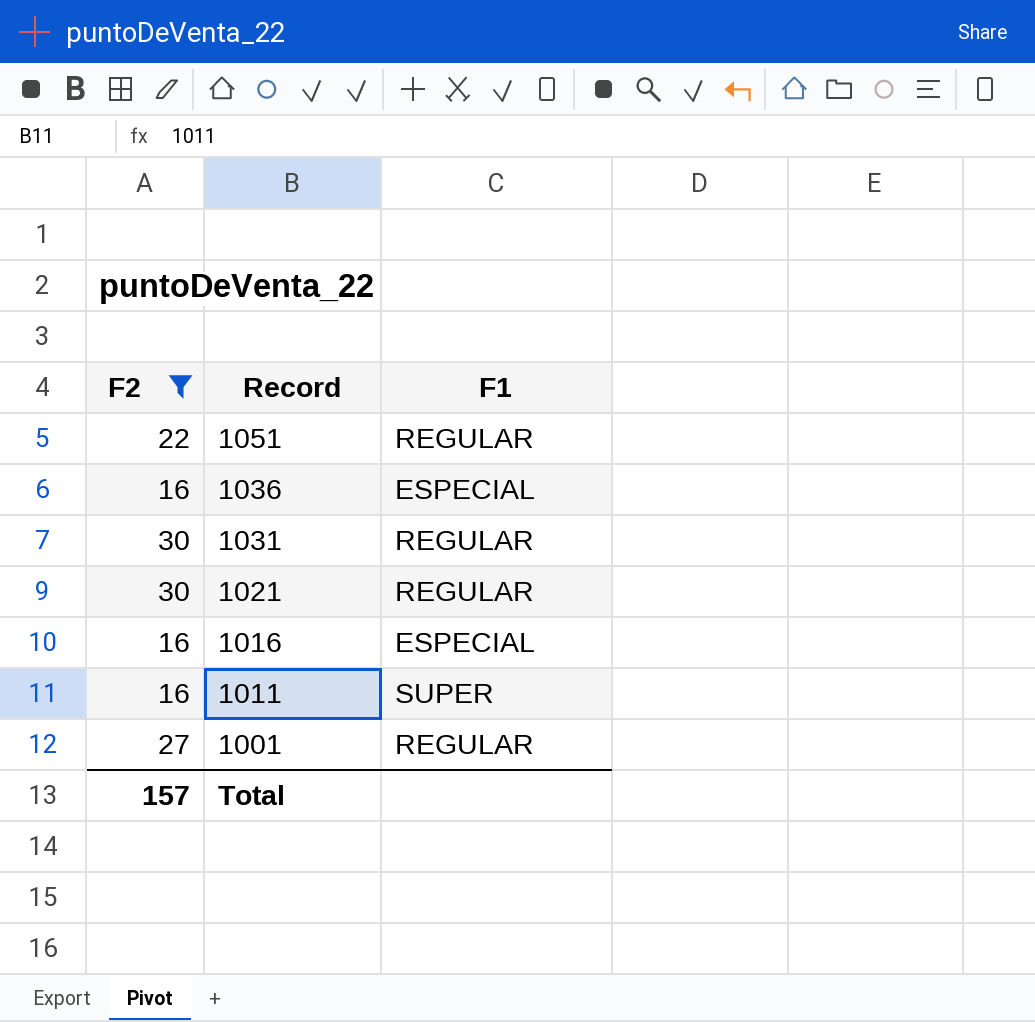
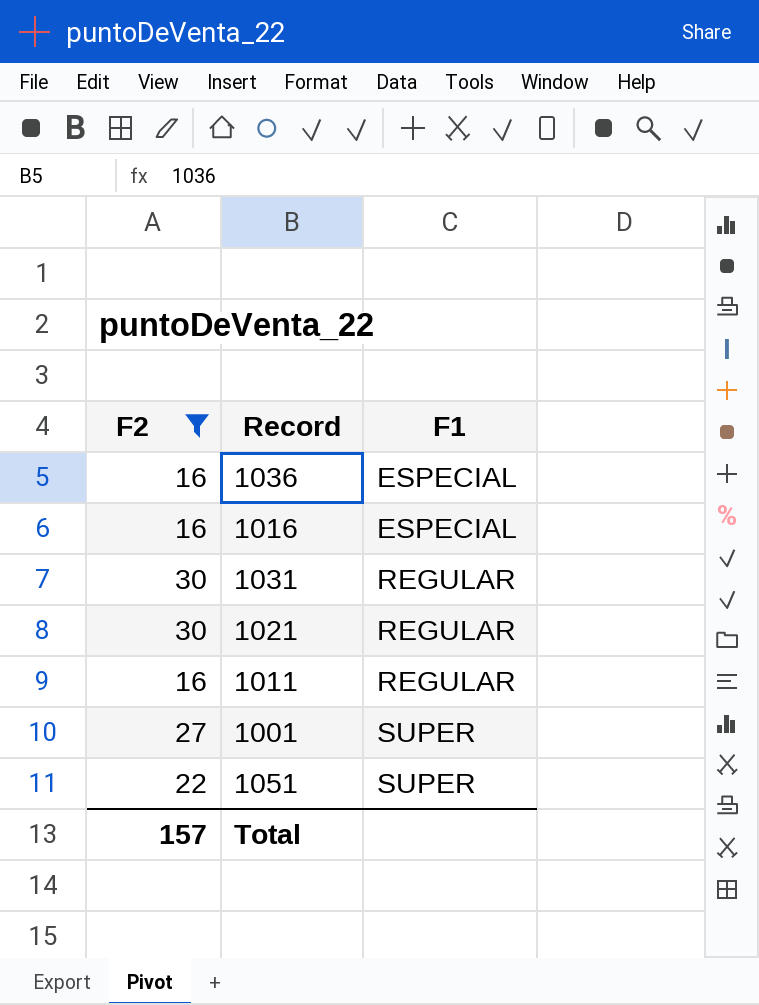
row order: Record descending -> F1 ascending
1011 | F1: SUPER -> REGULAR
1001 | F1: REGULAR -> SUPER
1051 | F1: REGULAR -> SUPER

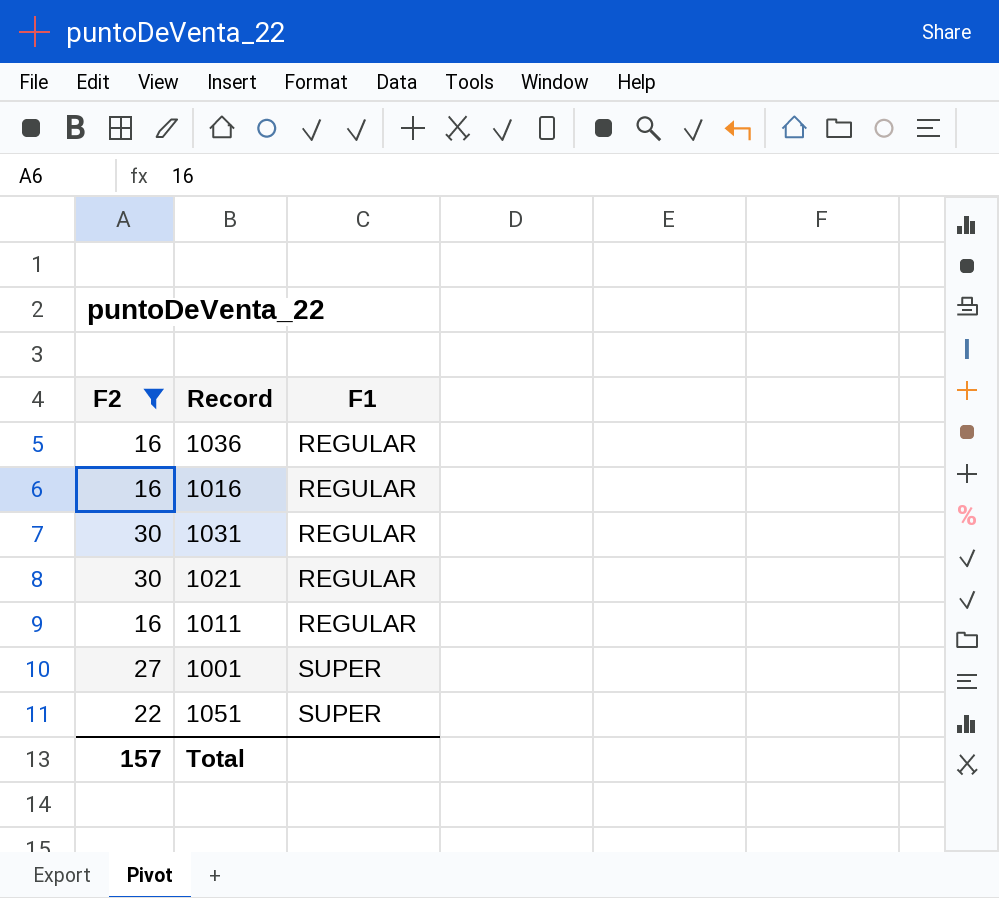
1036 | F1: ESPECIAL -> REGULAR
1016 | F1: ESPECIAL -> REGULAR

